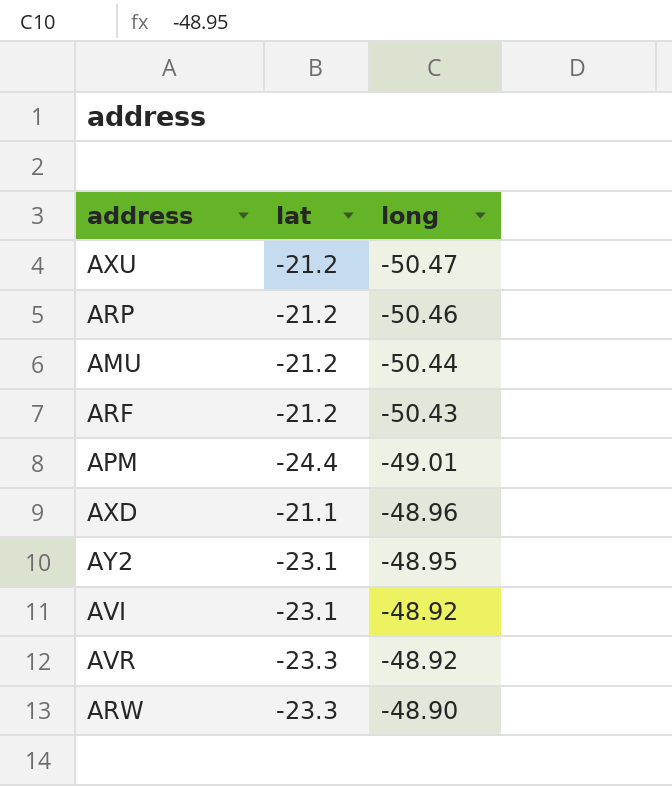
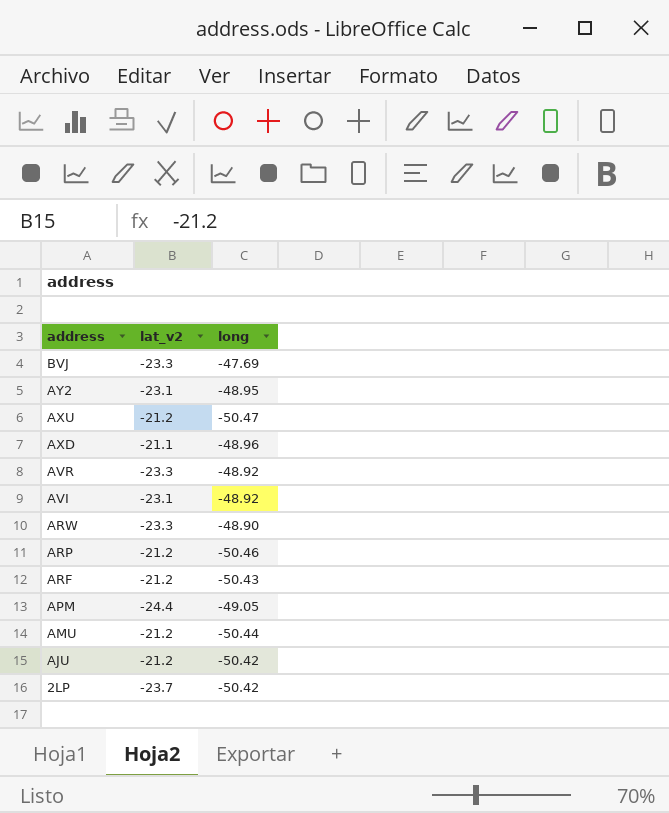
row order: long ascending -> address descending
column name: lat -> lat_v2
row BVJ: none -> -23.3 | -47.69
APM | long: -49.01 -> -49.05
row AJU: none -> -21.2 | -50.42
row 2LP: none -> -23.7 | -50.42

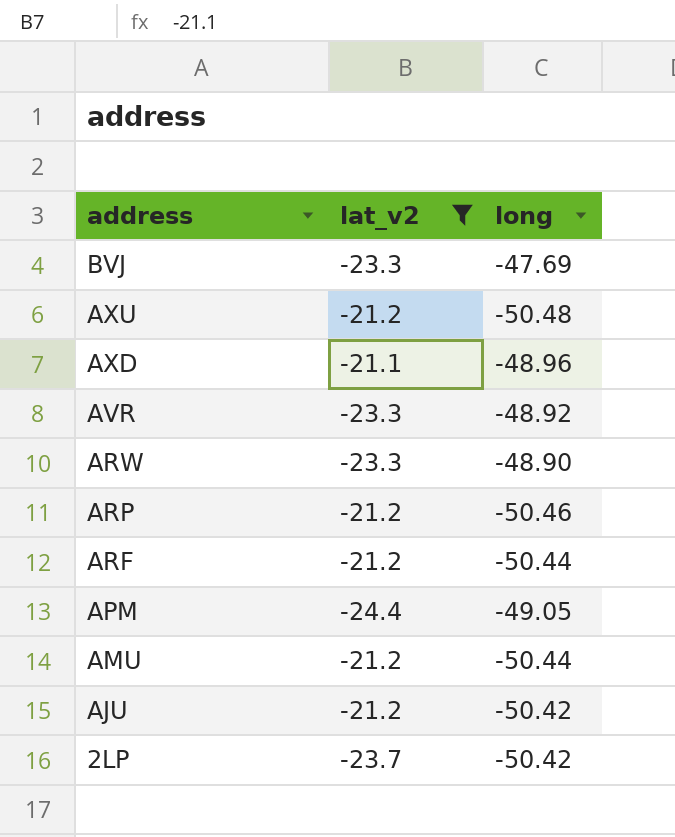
filter: none -> lat_v2 != -23.1
AXU | long: -50.47 -> -50.48
ARF | long: -50.43 -> -50.44

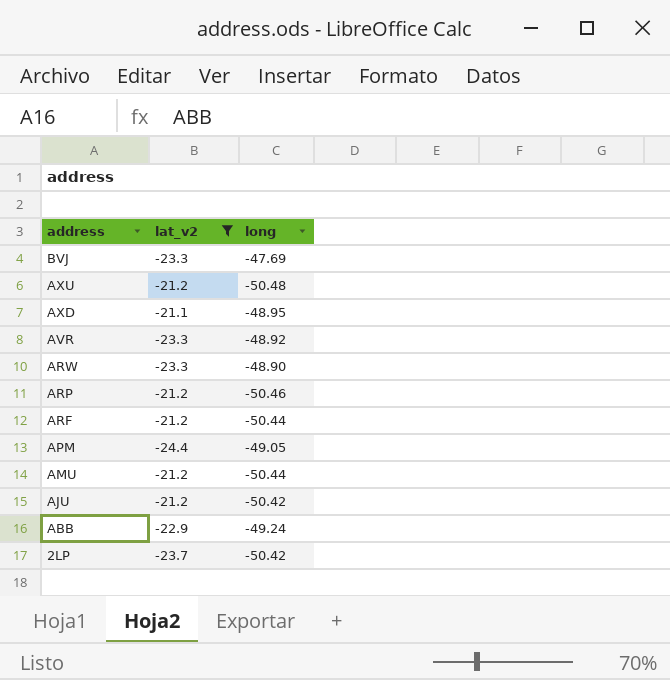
AXD | long: -48.96 -> -48.95
row ABB: none -> -22.9 | -49.24

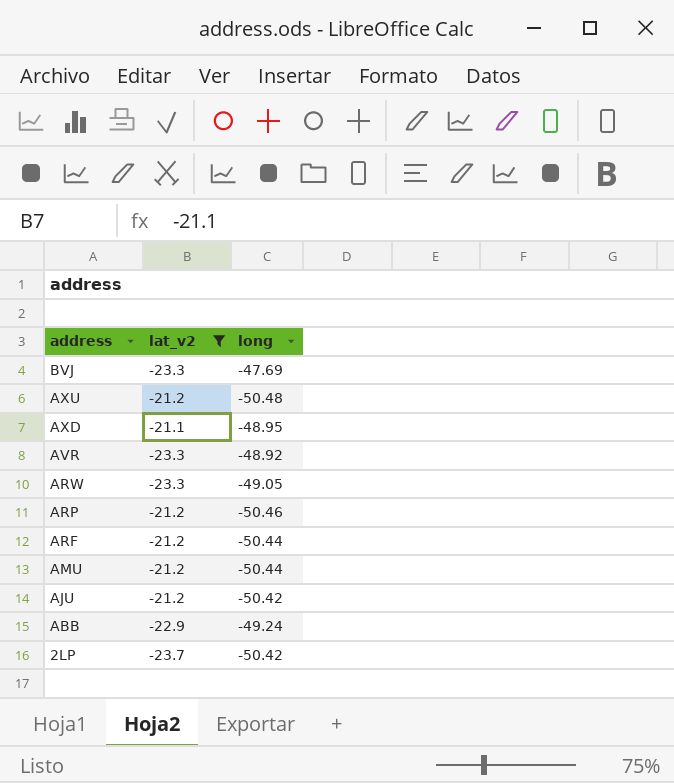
row APM: -24.4 | -49.05 -> none
ARW | long: -48.90 -> -49.05

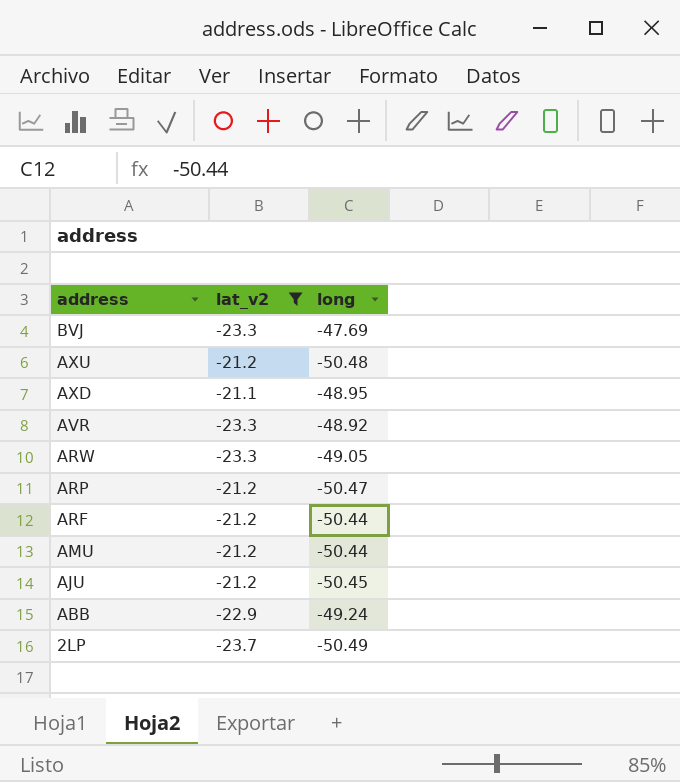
ARP | long: -50.46 -> -50.47
AJU | long: -50.42 -> -50.45
2LP | long: -50.42 -> -50.49

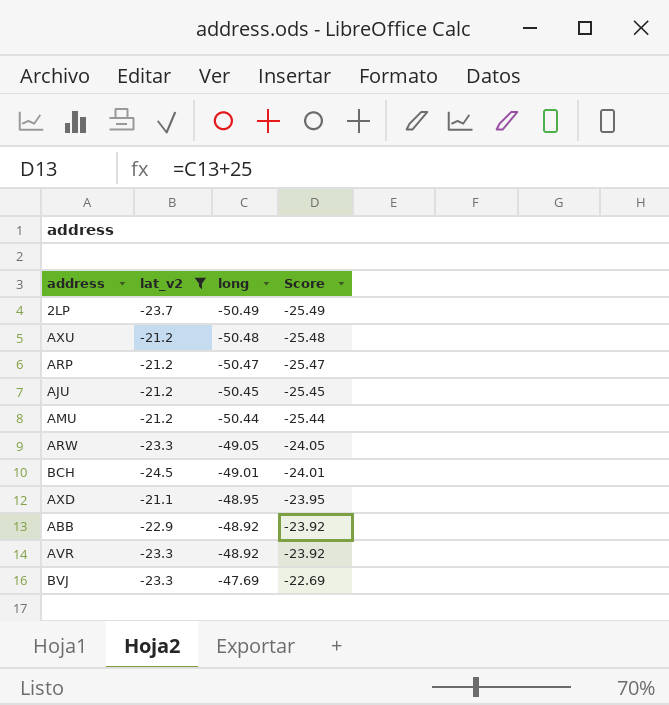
row order: address descending -> long ascending
column Score | formula: none -> [long] + 25
row ARF: -21.2 | -50.44 -> none
row BCH: none -> -24.5 | -49.01 | -24.01
ABB | long: -49.24 -> -48.92

